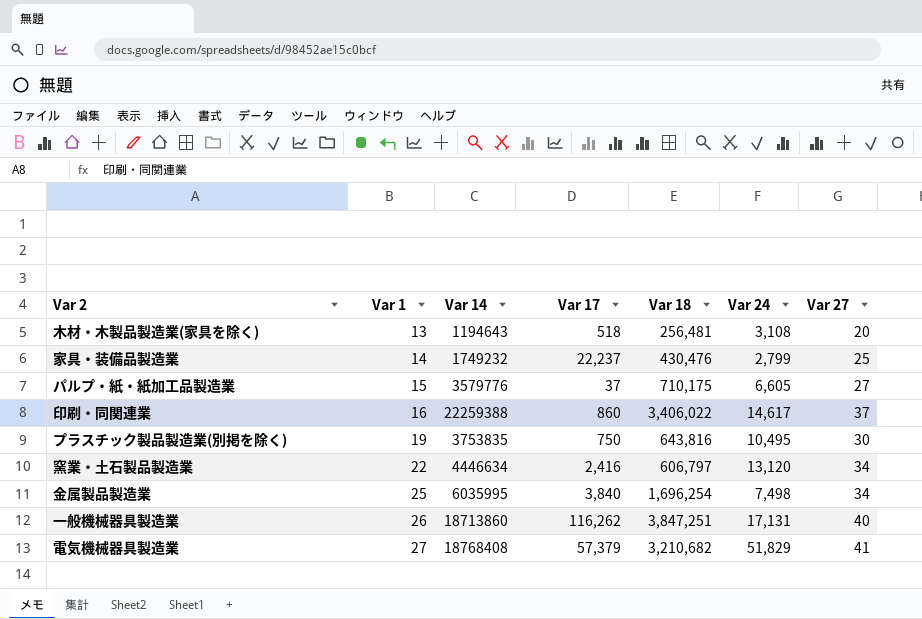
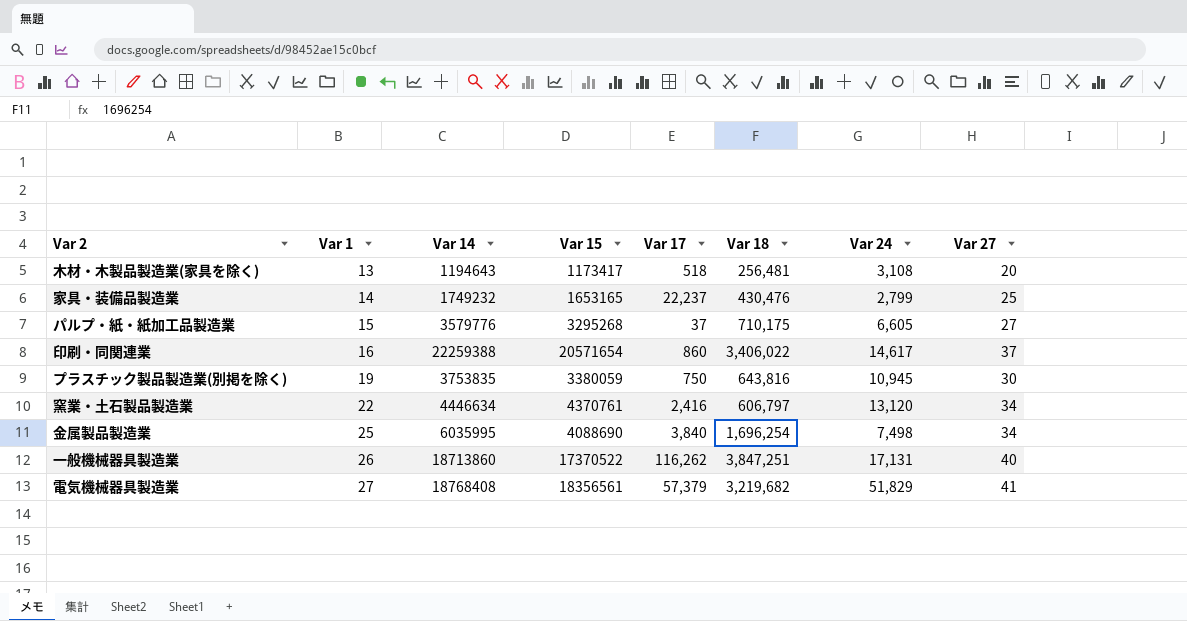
column Var 15 | position: none -> 4
プラスチック製品製造業(別掲を除く) | Var 24: 10,495 -> 10,945
電気機械器具製造業 | Var 18: 3,210,682 -> 3,219,682

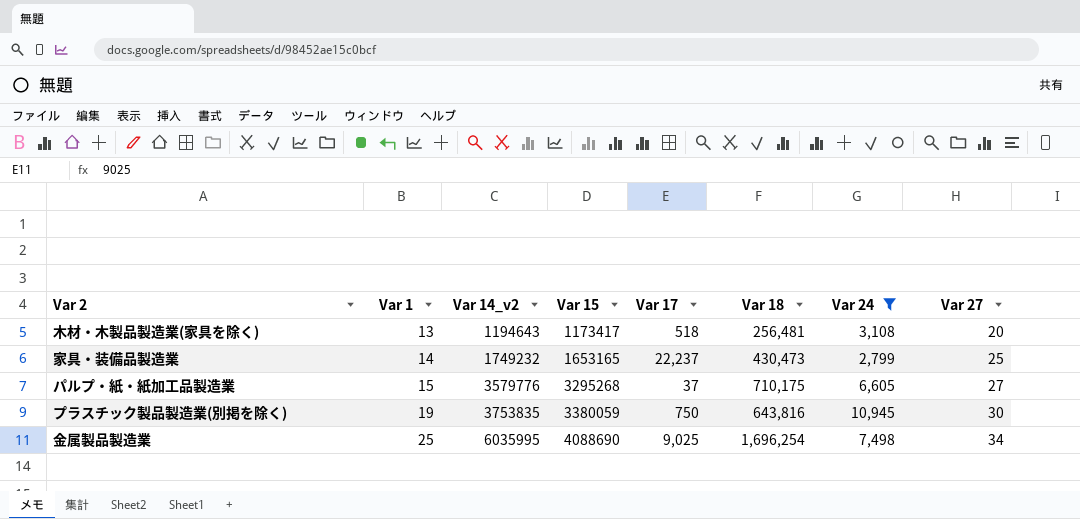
filter: none -> Var 24 <= 10,945
column name: Var 14 -> Var 14_v2
家具・装備品製造業 | Var 18: 430,476 -> 430,473
金属製品製造業 | Var 17: 3,840 -> 9,025

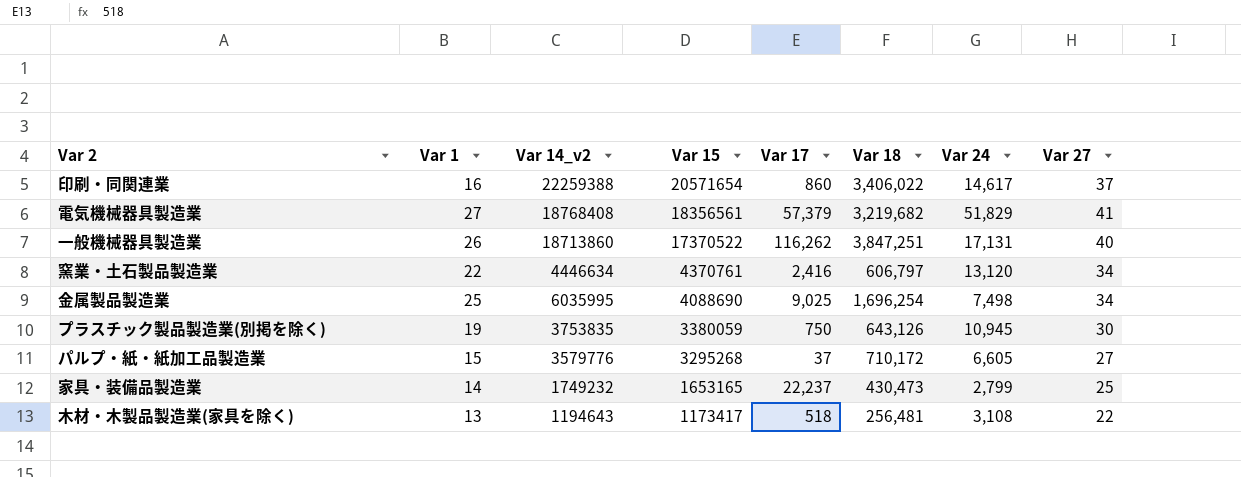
filter: Var 24 <= 10,945 -> none
row order: Var 1 ascending -> Var 15 descending
プラスチック製品製造業(別掲を除く) | Var 18: 643,816 -> 643,126
パルプ・紙・紙加工品製造業 | Var 18: 710,175 -> 710,172
木材・木製品製造業(家具を除く) | Var 27: 20 -> 22

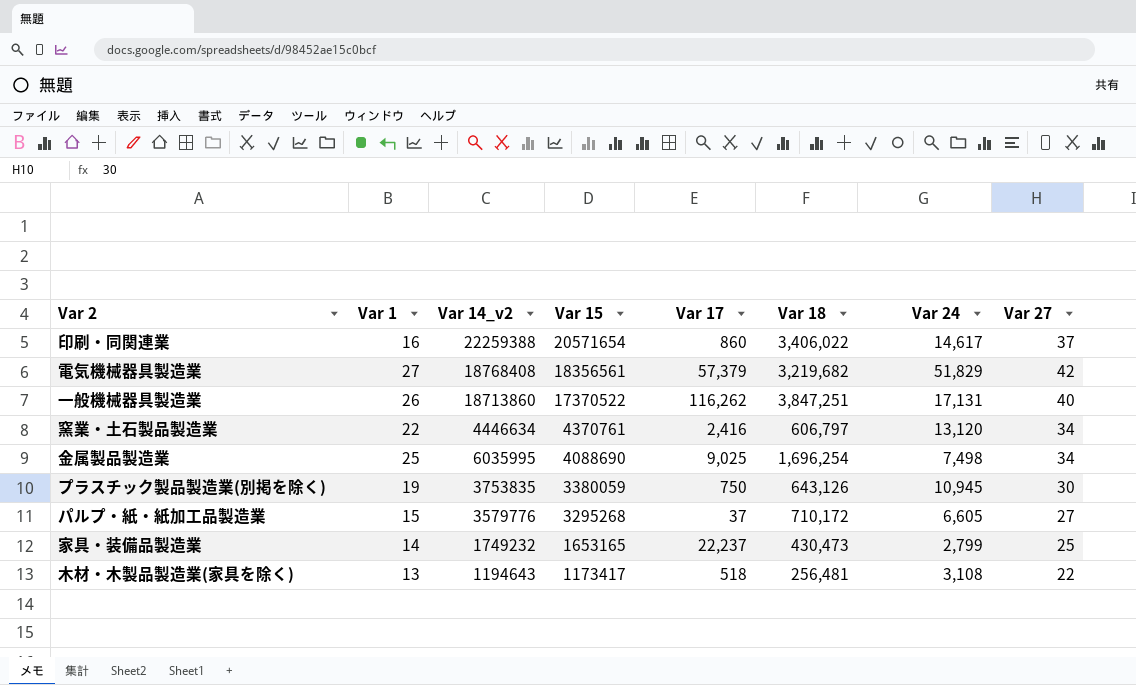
電気機械器具製造業 | Var 27: 41 -> 42

